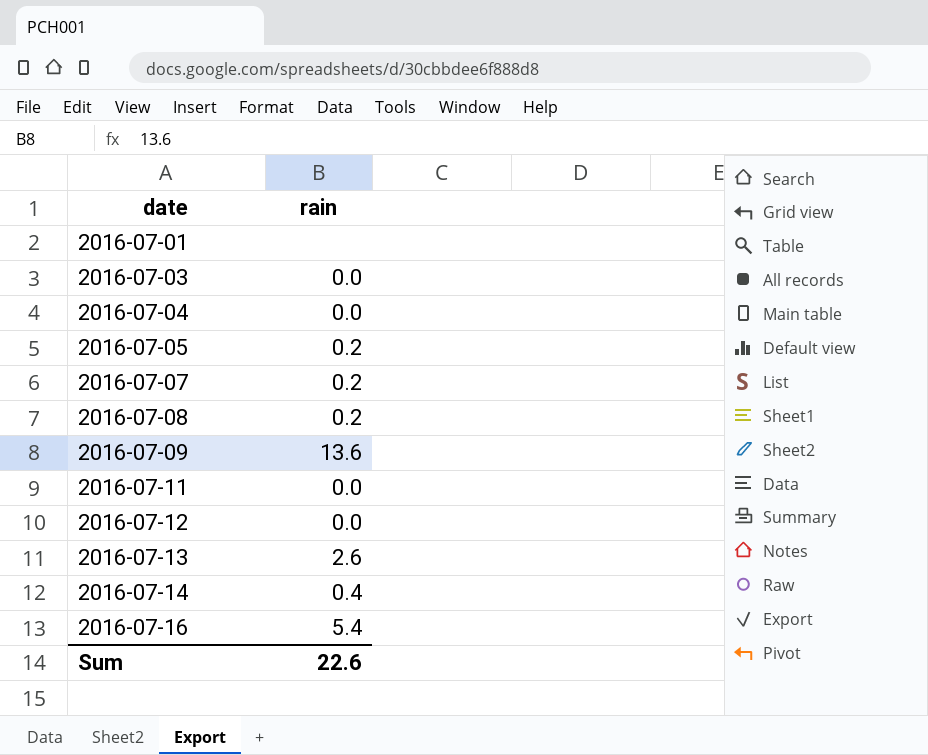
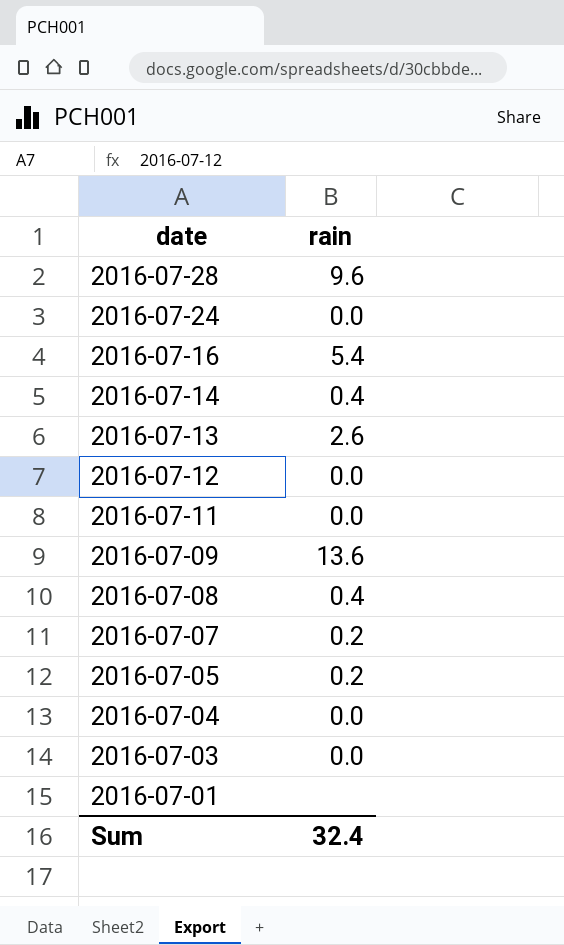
row order: date ascending -> date descending
row 2016-07-28: none -> 9.6
row 2016-07-24: none -> 0.0
2016-07-08 | rain: 0.2 -> 0.4
Sum | rain: 22.6 -> 32.4

